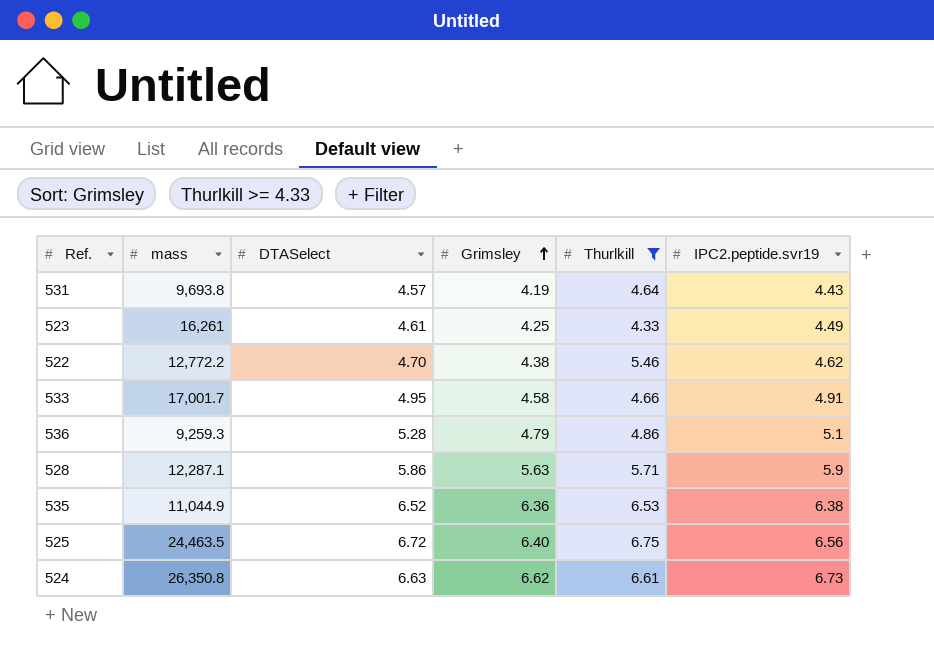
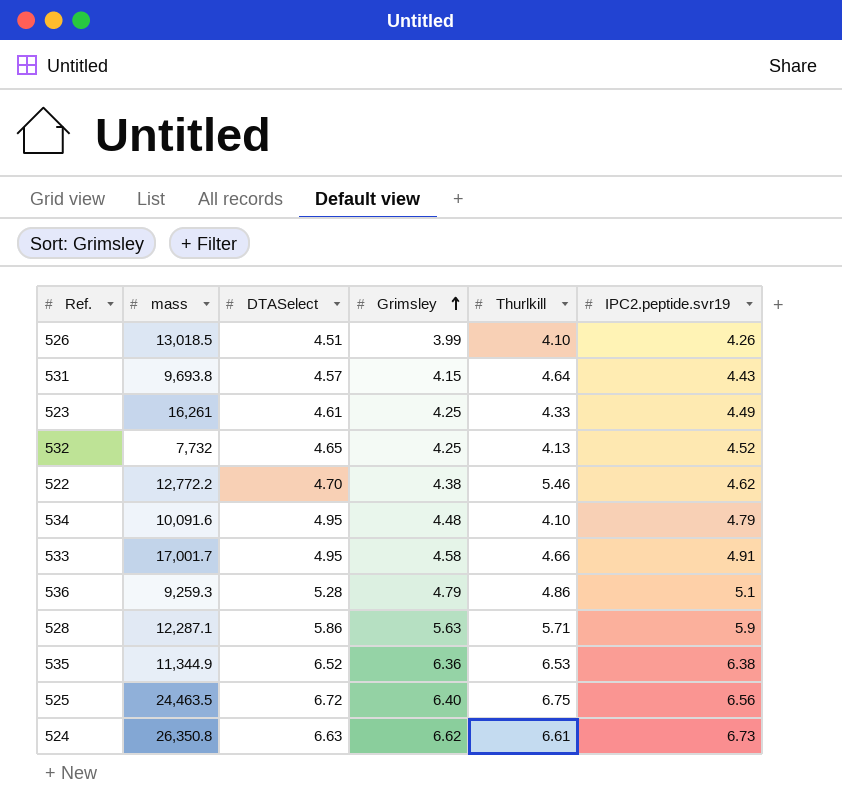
filter: Thurlkill >= 4.33 -> none
531 | Grimsley: 4.19 -> 4.15
535 | mass: 11,044.9 -> 11,344.9

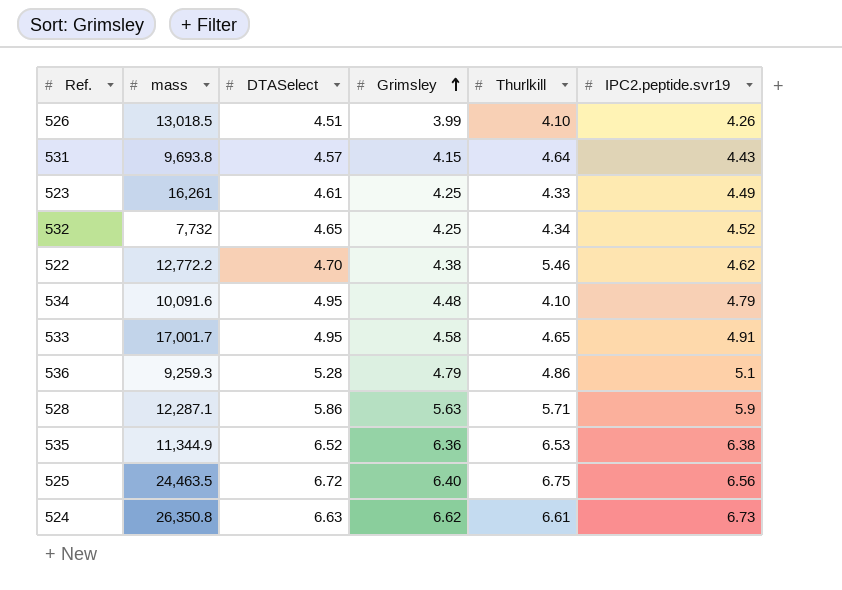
532 | Thurlkill: 4.13 -> 4.34
533 | Thurlkill: 4.66 -> 4.65

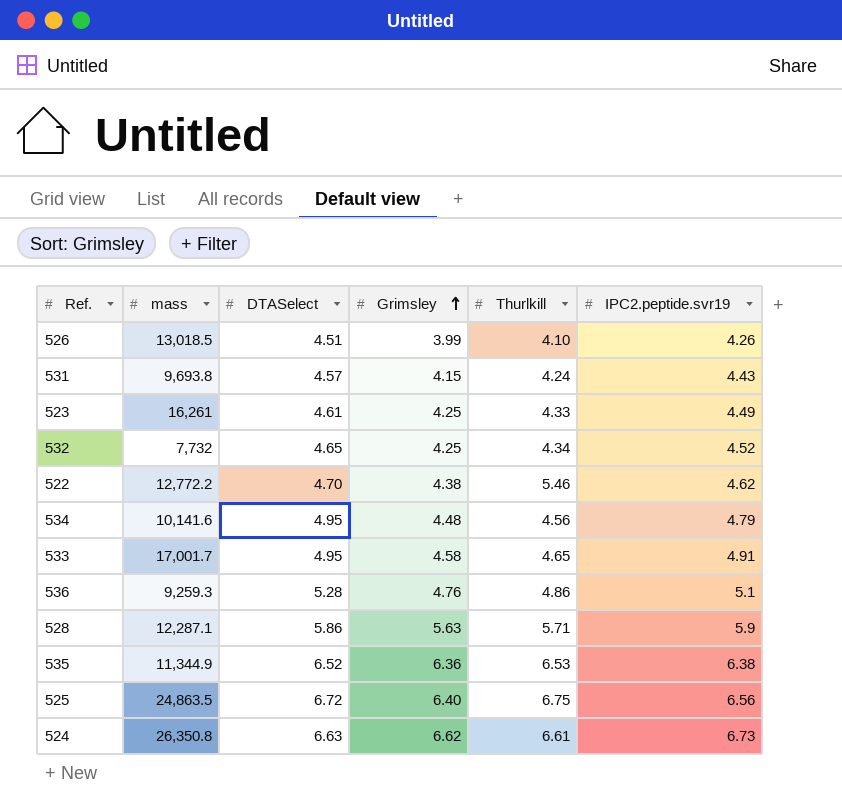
531 | Thurlkill: 4.64 -> 4.24
534 | mass: 10,091.6 -> 10,141.6
534 | Thurlkill: 4.10 -> 4.56
536 | Grimsley: 4.79 -> 4.76
525 | mass: 24,463.5 -> 24,863.5

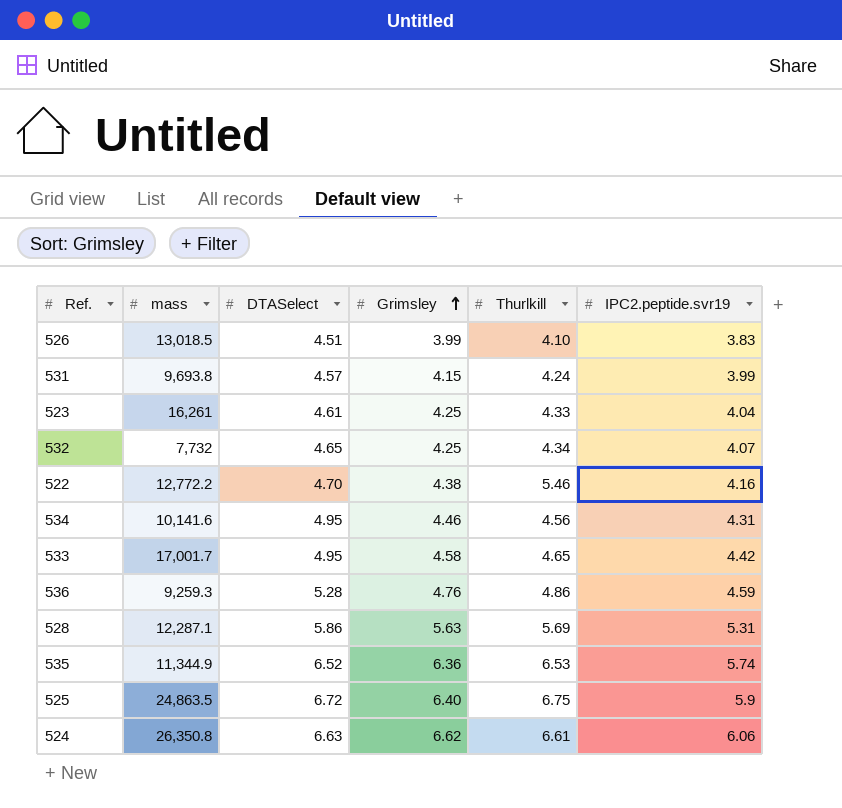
526 | IPC2.peptide.svr19: 4.26 -> 3.83
531 | IPC2.peptide.svr19: 4.43 -> 3.99
523 | IPC2.peptide.svr19: 4.49 -> 4.04
532 | IPC2.peptide.svr19: 4.52 -> 4.07
522 | IPC2.peptide.svr19: 4.62 -> 4.16
534 | Grimsley: 4.48 -> 4.46
534 | IPC2.peptide.svr19: 4.79 -> 4.31
533 | IPC2.peptide.svr19: 4.91 -> 4.42
536 | IPC2.peptide.svr19: 5.1 -> 4.59
528 | Thurlkill: 5.71 -> 5.69
528 | IPC2.peptide.svr19: 5.9 -> 5.31
535 | IPC2.peptide.svr19: 6.38 -> 5.74
525 | IPC2.peptide.svr19: 6.56 -> 5.9
524 | IPC2.peptide.svr19: 6.73 -> 6.06

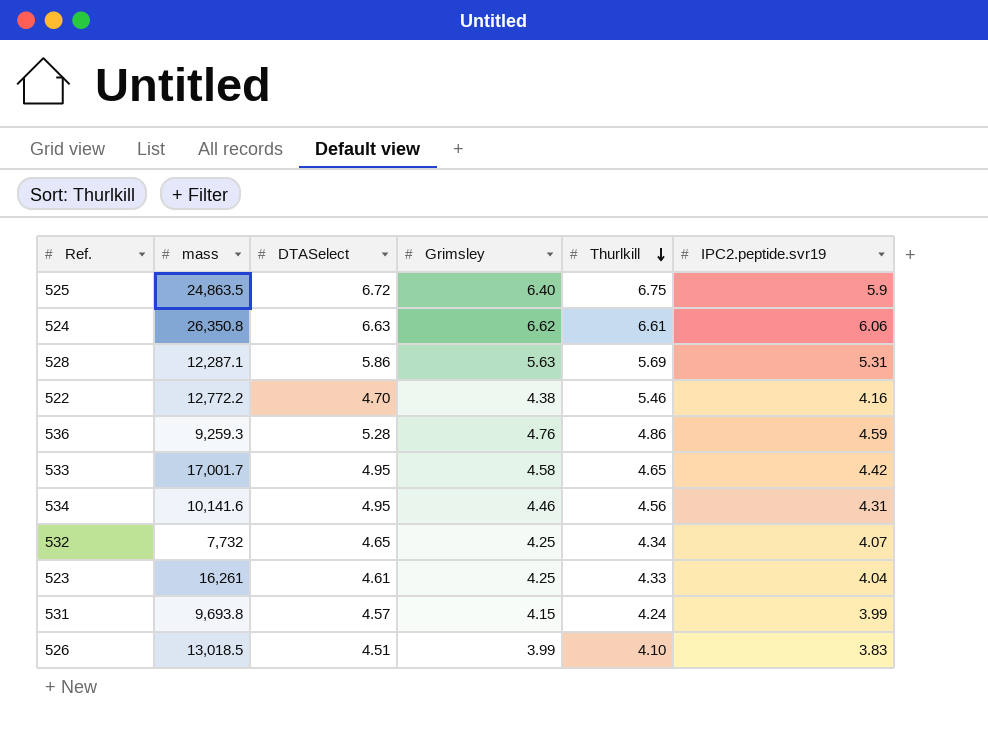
row order: Grimsley ascending -> Thurlkill descending
row 535: 11,344.9 | 6.52 | 6.36 | 6.53 | 5.74 -> none

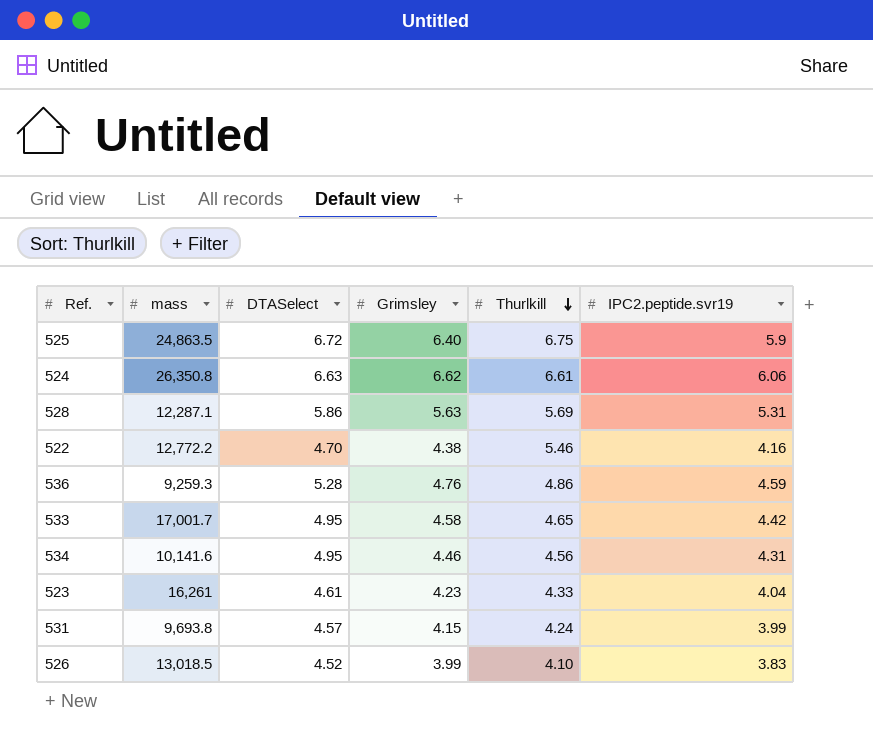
row 532: 7,732 | 4.65 | 4.25 | 4.34 | 4.07 -> none
523 | Grimsley: 4.25 -> 4.23
526 | DTASelect: 4.51 -> 4.52

